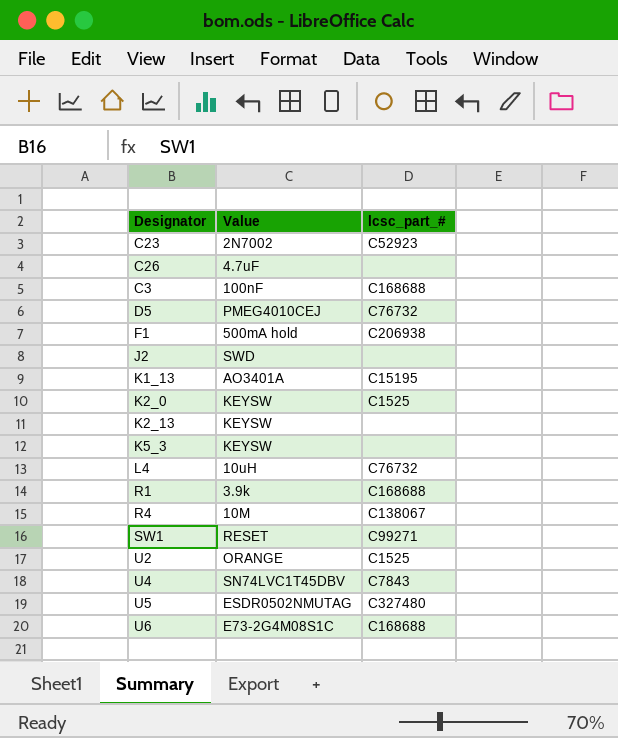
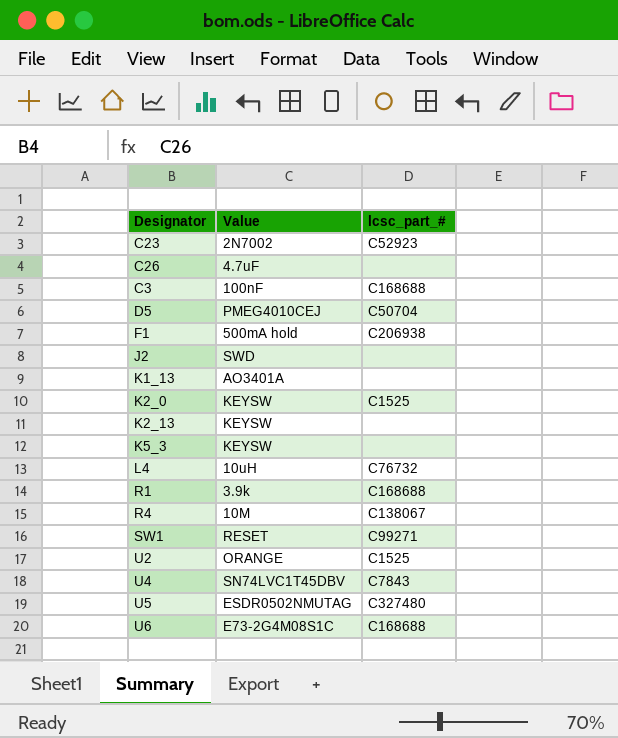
D5 | lcsc_part_#: C76732 -> C50704
K1_13 | lcsc_part_#: C15195 -> none

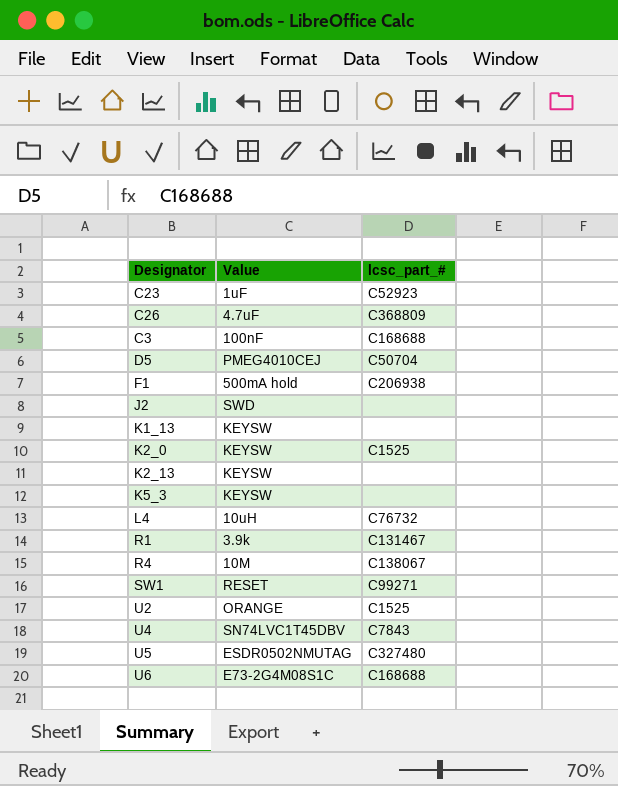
C23 | Value: 2N7002 -> 1uF
C26 | lcsc_part_#: none -> C368809
K1_13 | Value: AO3401A -> KEYSW
R1 | lcsc_part_#: C168688 -> C131467

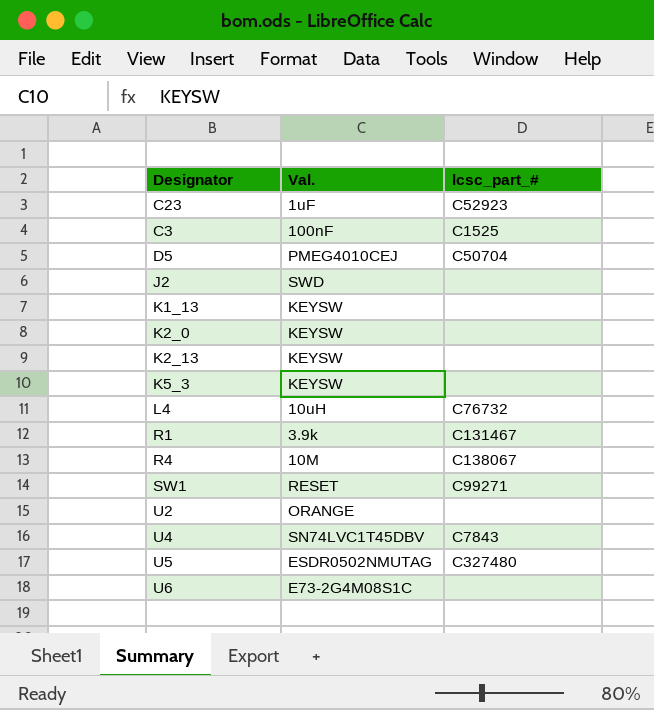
column name: Value -> Val.
row C26: 4.7uF | C368809 -> none
row F1: 500mA hold | C206938 -> none
C3 | lcsc_part_#: C168688 -> C1525
K2_0 | lcsc_part_#: C1525 -> none
U2 | lcsc_part_#: C1525 -> none
U6 | lcsc_part_#: C168688 -> none

